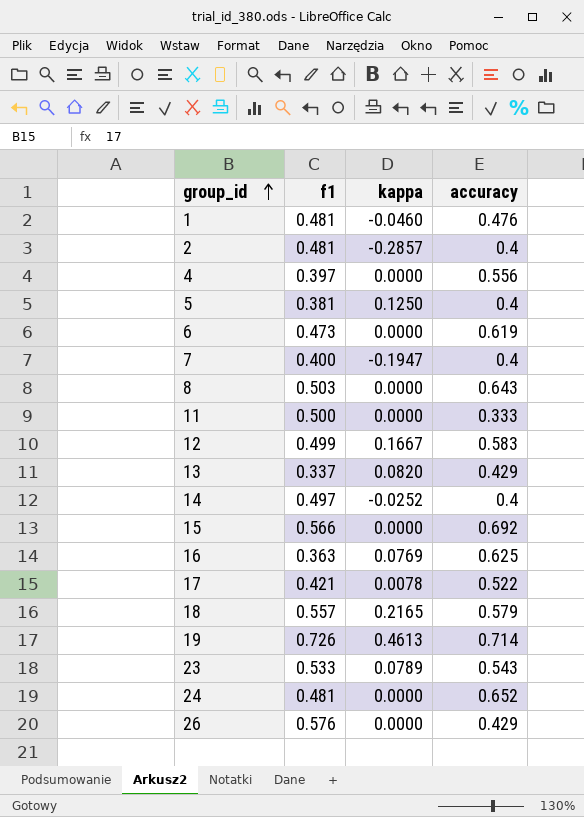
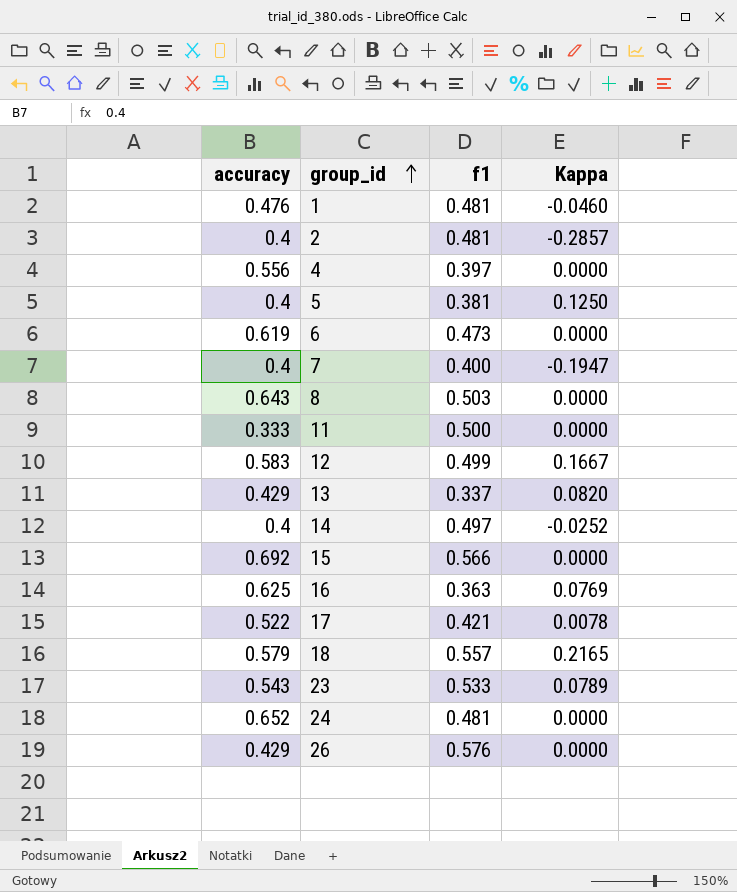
column accuracy | position: 4 -> 1
column name: kappa -> Kappa
row 19: 0.726 | 0.4613 | 0.714 -> none

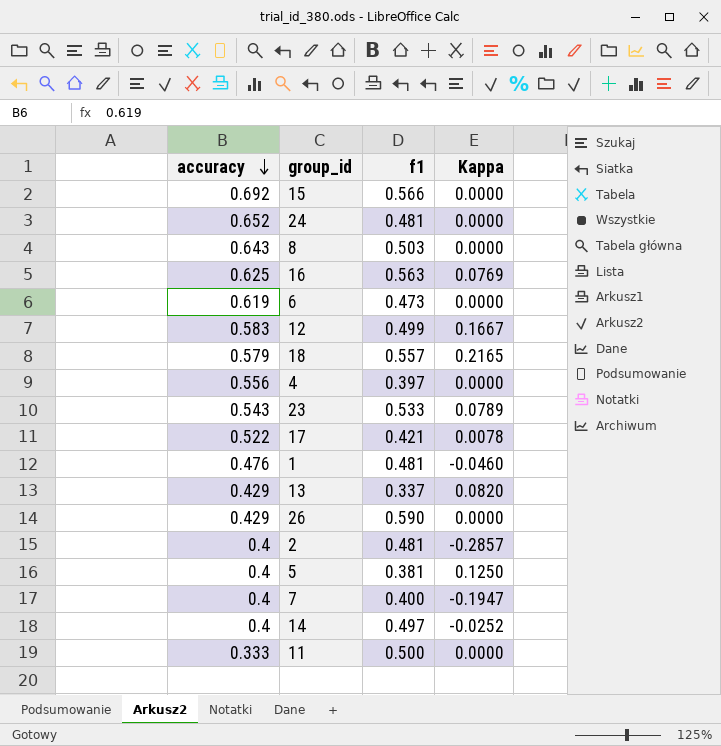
row order: group_id ascending -> accuracy descending
16 | f1: 0.363 -> 0.563
26 | f1: 0.576 -> 0.590

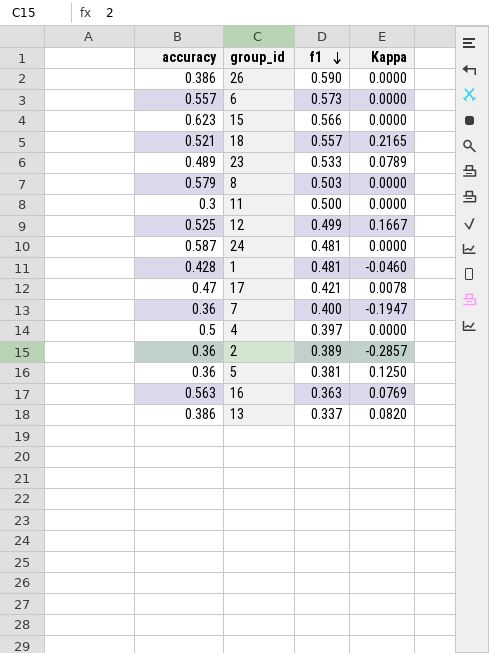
row order: accuracy descending -> f1 descending
row 14: 0.4 | 0.497 | -0.0252 -> none
26 | accuracy: 0.429 -> 0.386
6 | accuracy: 0.619 -> 0.557
6 | f1: 0.473 -> 0.573
15 | accuracy: 0.692 -> 0.623
18 | accuracy: 0.579 -> 0.521
23 | accuracy: 0.543 -> 0.489
8 | accuracy: 0.643 -> 0.579
11 | accuracy: 0.333 -> 0.3
12 | accuracy: 0.583 -> 0.525
24 | accuracy: 0.652 -> 0.587
1 | accuracy: 0.476 -> 0.428
17 | accuracy: 0.522 -> 0.47
7 | accuracy: 0.4 -> 0.36
4 | accuracy: 0.556 -> 0.5
2 | accuracy: 0.4 -> 0.36
2 | f1: 0.481 -> 0.389
5 | accuracy: 0.4 -> 0.36
16 | accuracy: 0.625 -> 0.563
16 | f1: 0.563 -> 0.363
13 | accuracy: 0.429 -> 0.386

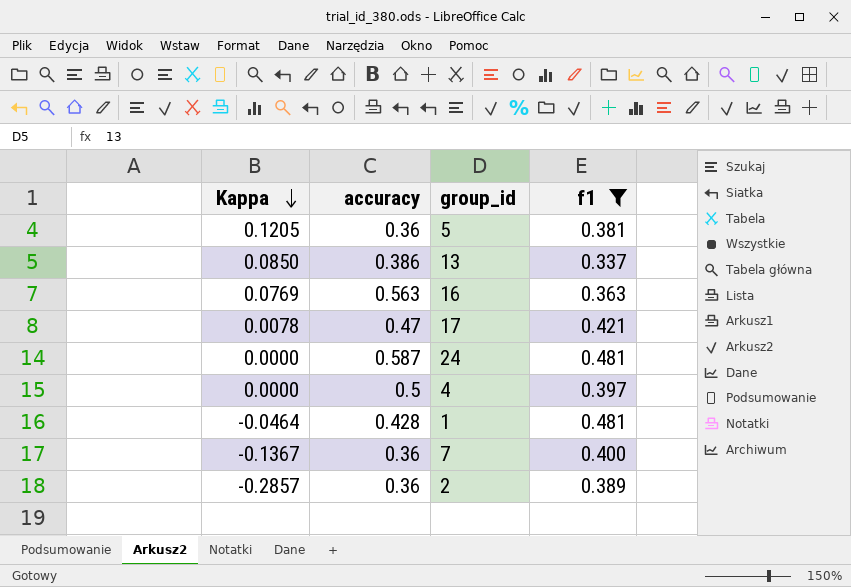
filter: none -> f1 <= 0.481
row order: f1 descending -> Kappa descending
column Kappa | position: 4 -> 1
5 | Kappa: 0.1250 -> 0.1205
13 | Kappa: 0.0820 -> 0.0850
1 | Kappa: -0.0460 -> -0.0464
7 | Kappa: -0.1947 -> -0.1367

